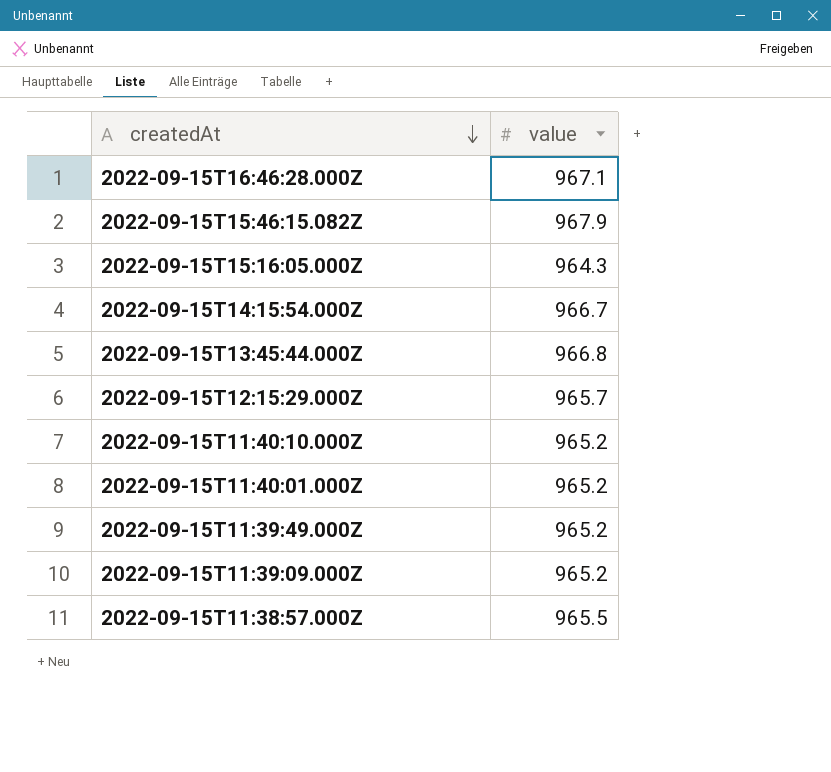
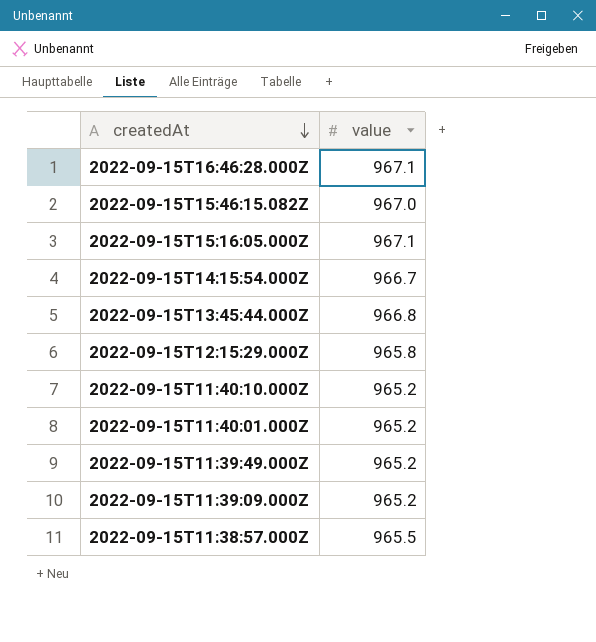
2022-09-15T15:46:15.082Z | value: 967.9 -> 967.0
2022-09-15T15:16:05.000Z | value: 964.3 -> 967.1
2022-09-15T12:15:29.000Z | value: 965.7 -> 965.8

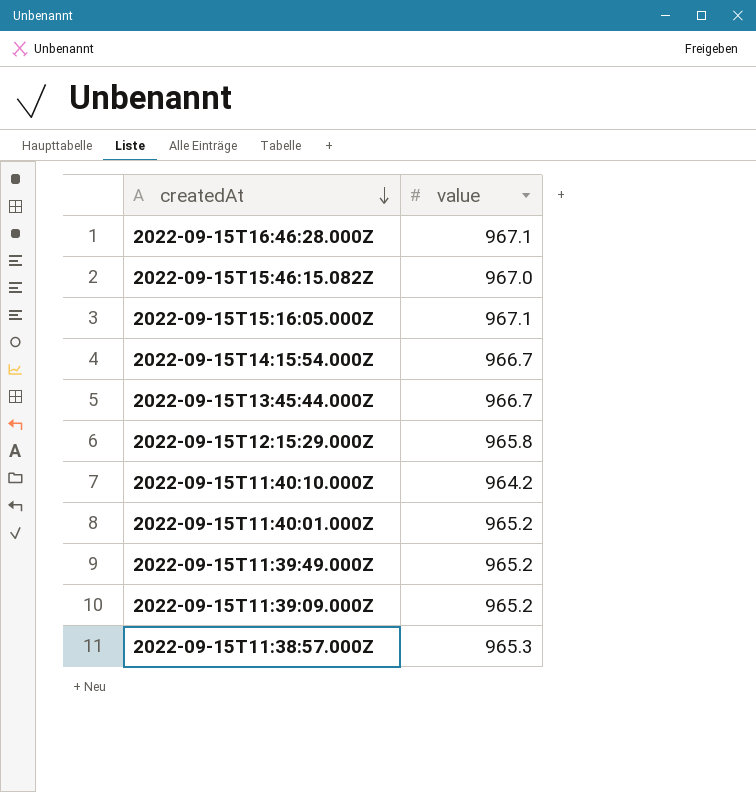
2022-09-15T13:45:44.000Z | value: 966.8 -> 966.7
2022-09-15T11:40:10.000Z | value: 965.2 -> 964.2
2022-09-15T11:38:57.000Z | value: 965.5 -> 965.3

